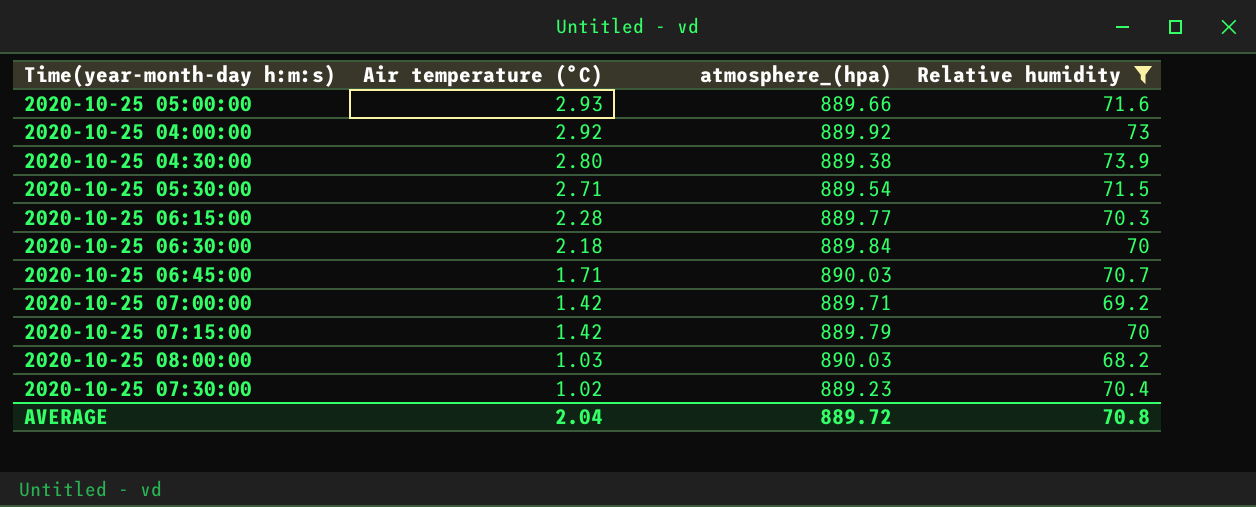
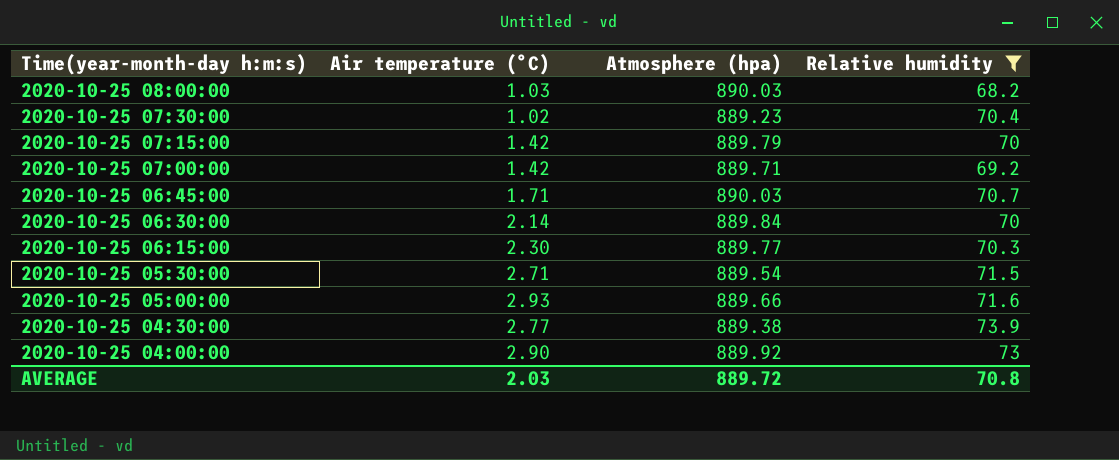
row order: Air temperature (°C) descending -> Time(year-month-day h:m:s) descending
column name: atmosphere_(hpa) -> Atmosphere (hpa)
2020-10-25 06:30:00 | Air temperature (°C): 2.18 -> 2.14
2020-10-25 06:15:00 | Air temperature (°C): 2.28 -> 2.30
2020-10-25 04:30:00 | Air temperature (°C): 2.80 -> 2.77
2020-10-25 04:00:00 | Air temperature (°C): 2.92 -> 2.90
AVERAGE | Air temperature (°C): 2.04 -> 2.03

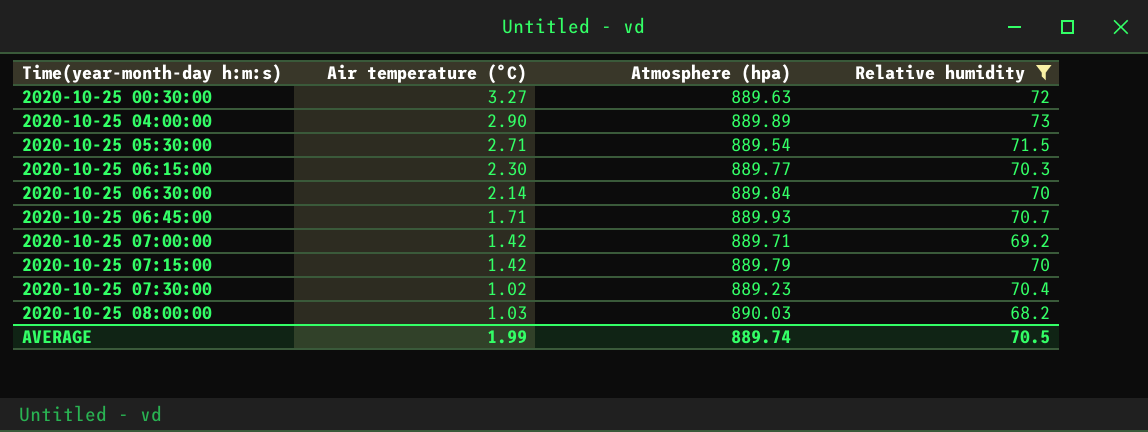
row order: Time(year-month-day h:m:s) descending -> Time(year-month-day h:m:s) ascending
row 2020-10-25 05:00:00: 2.93 | 889.66 | 71.6 -> none
row 2020-10-25 04:30:00: 2.77 | 889.38 | 73.9 -> none
row 2020-10-25 00:30:00: none -> 3.27 | 889.63 | 72
2020-10-25 04:00:00 | Atmosphere (hpa): 889.92 -> 889.89
2020-10-25 06:45:00 | Atmosphere (hpa): 890.03 -> 889.93
AVERAGE | Air temperature (°C): 2.03 -> 1.99
AVERAGE | Atmosphere (hpa): 889.72 -> 889.74
AVERAGE | Relative humidity: 70.8 -> 70.5

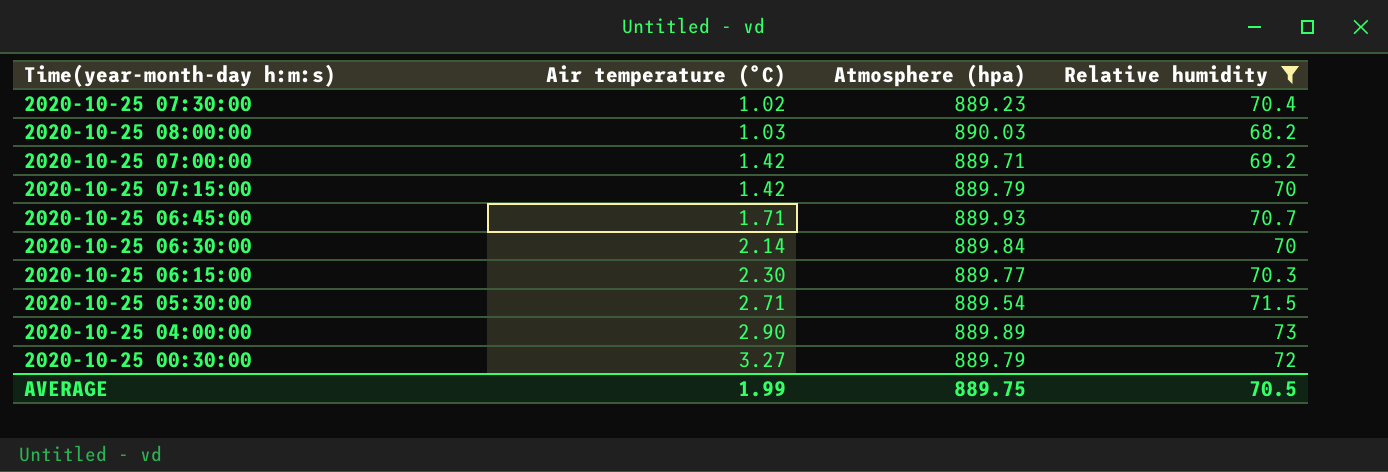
row order: Time(year-month-day h:m:s) ascending -> Air temperature (°C) ascending
2020-10-25 00:30:00 | Atmosphere (hpa): 889.63 -> 889.79
AVERAGE | Atmosphere (hpa): 889.74 -> 889.75

